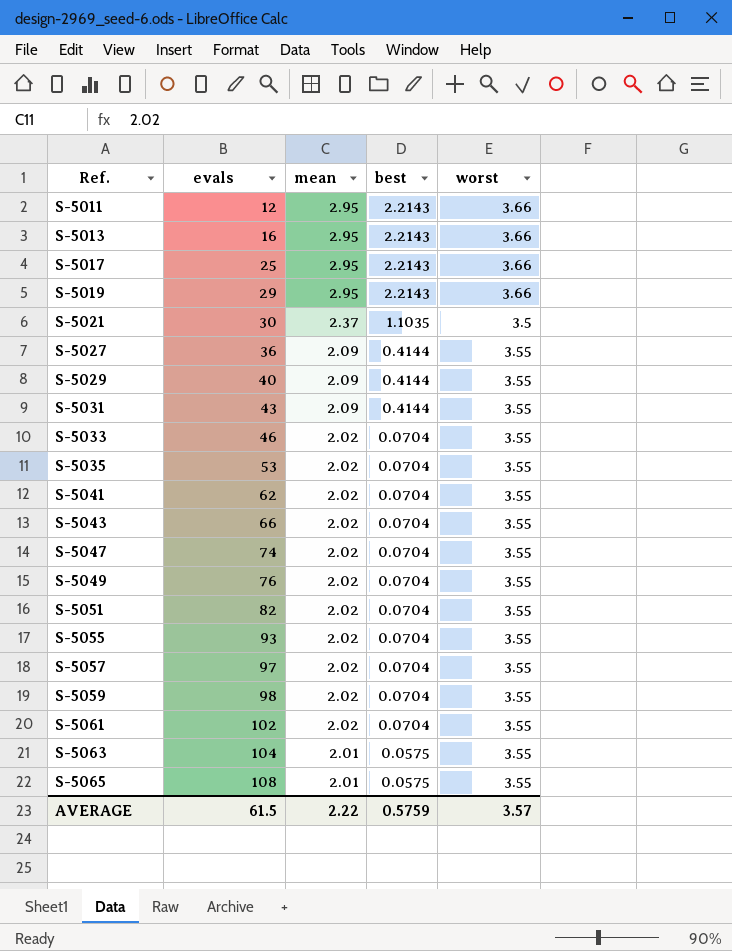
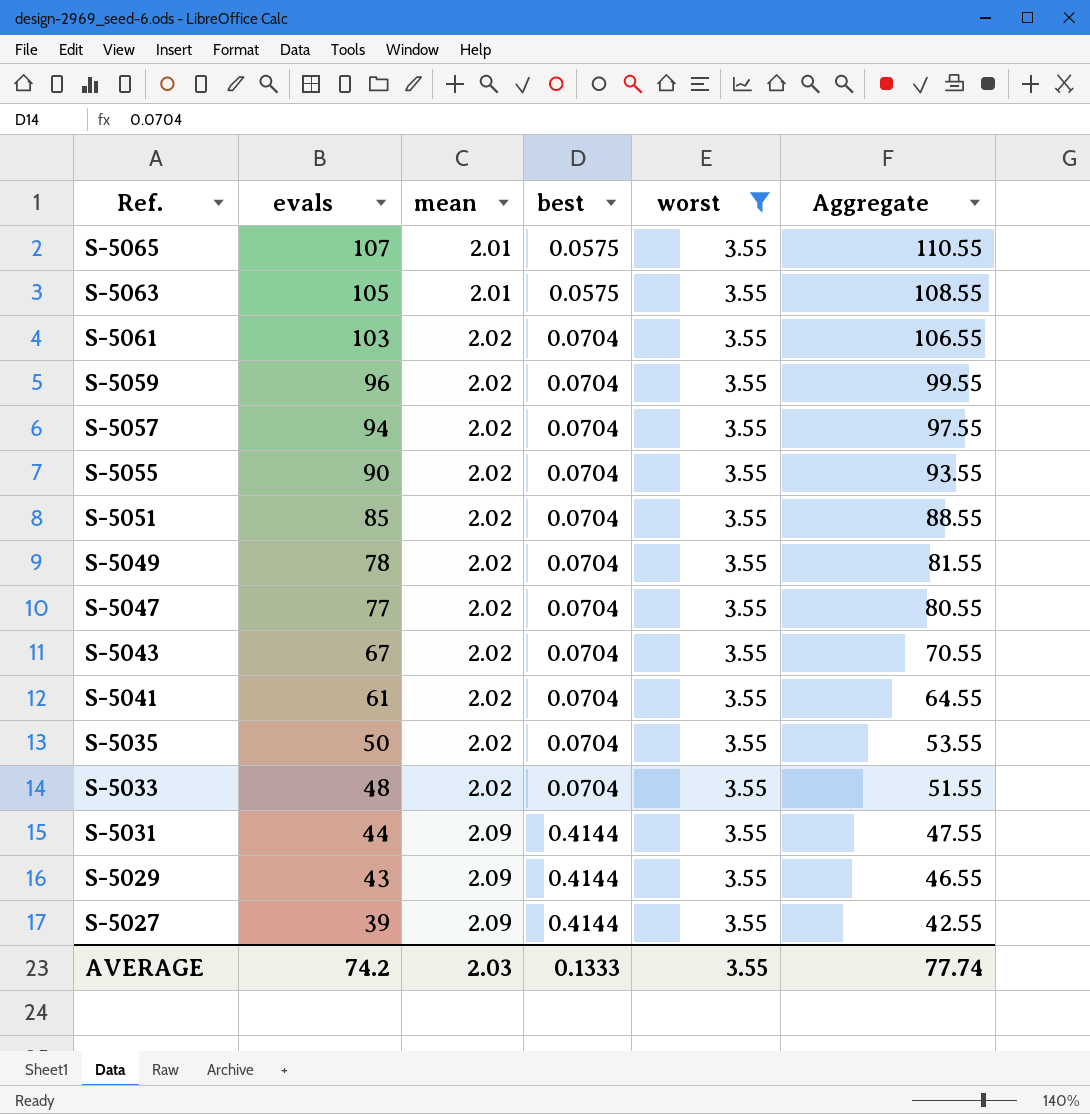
filter: none -> worst = 3.55
row order: Ref. ascending -> Ref. descending
column Aggregate | formula: none -> [evals] + [worst]
S-5065 | evals: 108 -> 107
S-5063 | evals: 104 -> 105
S-5061 | evals: 102 -> 103
S-5059 | evals: 98 -> 96
S-5057 | evals: 97 -> 94
S-5055 | evals: 93 -> 90
S-5051 | evals: 82 -> 85
S-5049 | evals: 76 -> 78
S-5047 | evals: 74 -> 77
S-5043 | evals: 66 -> 67
S-5041 | evals: 62 -> 61
S-5035 | evals: 53 -> 50
S-5033 | evals: 46 -> 48
S-5031 | evals: 43 -> 44
S-5029 | evals: 40 -> 43
S-5027 | evals: 36 -> 39
AVERAGE | evals: 61.5 -> 74.2
AVERAGE | mean: 2.22 -> 2.03
AVERAGE | best: 0.5759 -> 0.1333
AVERAGE | worst: 3.57 -> 3.55

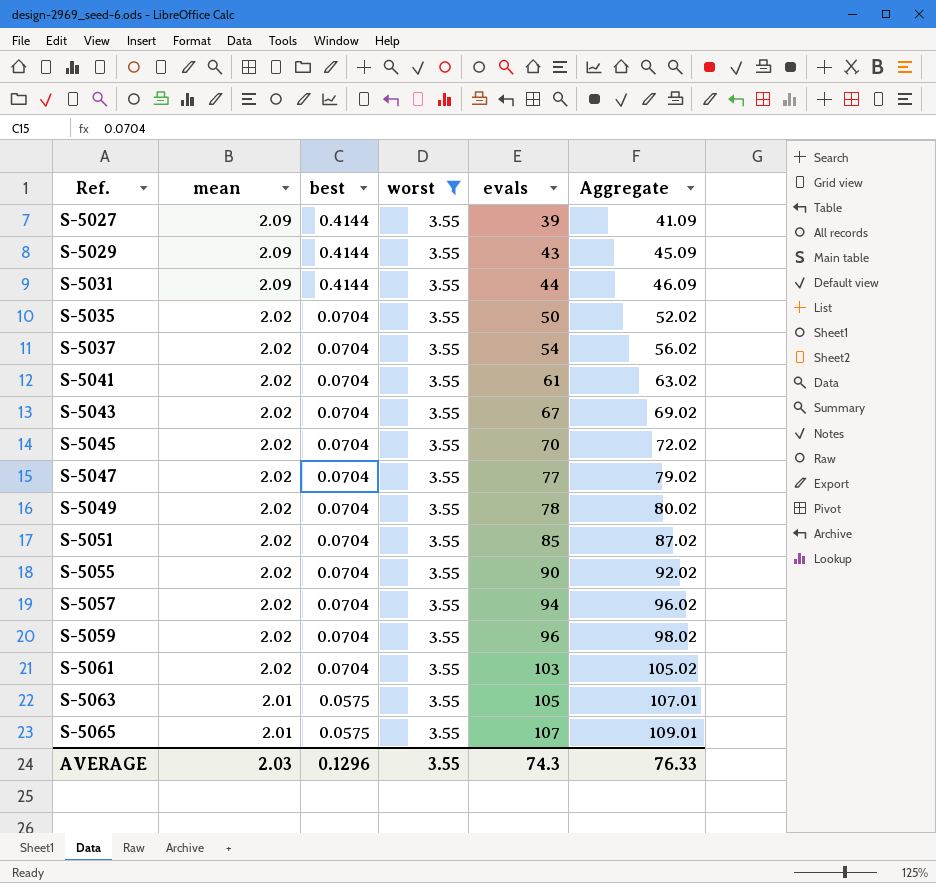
row order: Ref. descending -> Ref. ascending
column evals | position: 2 -> 5
column Aggregate | formula: [evals] + [worst] -> [mean] + [evals]
row S-5033: 48 | 2.02 | 0.0704 | 3.55 | 51.55 -> none
row S-5037: none -> 2.02 | 0.0704 | 3.55 | 54 | 56.02
row S-5045: none -> 2.02 | 0.0704 | 3.55 | 70 | 72.02
AVERAGE | best: 0.1333 -> 0.1296
AVERAGE | evals: 74.2 -> 74.3
AVERAGE | Aggregate: 77.74 -> 76.33

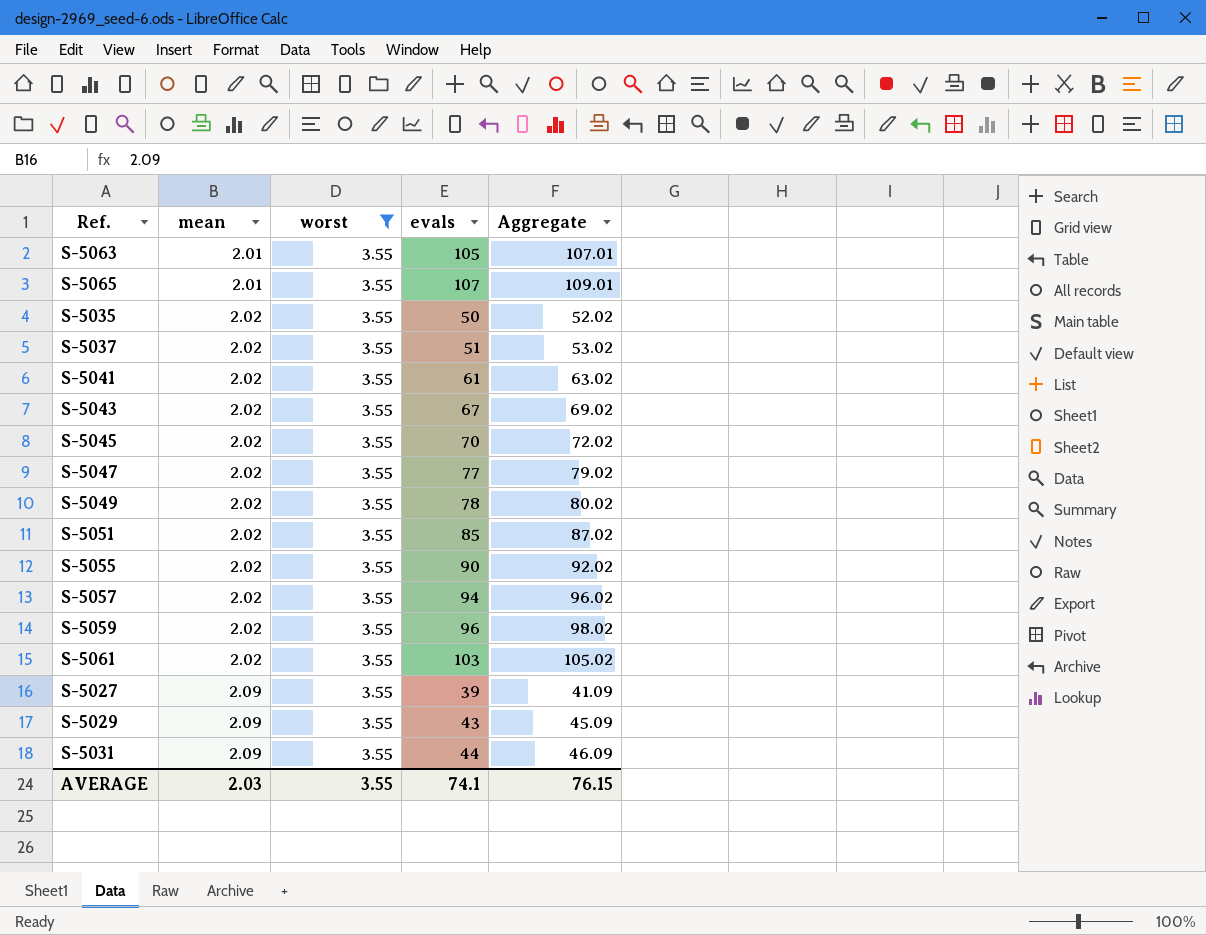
row order: Ref. ascending -> mean ascending
column best | position: 3 -> none
S-5037 | evals: 54 -> 51
S-5037 | Aggregate: 56.02 -> 53.02
AVERAGE | evals: 74.3 -> 74.1
AVERAGE | Aggregate: 76.33 -> 76.15

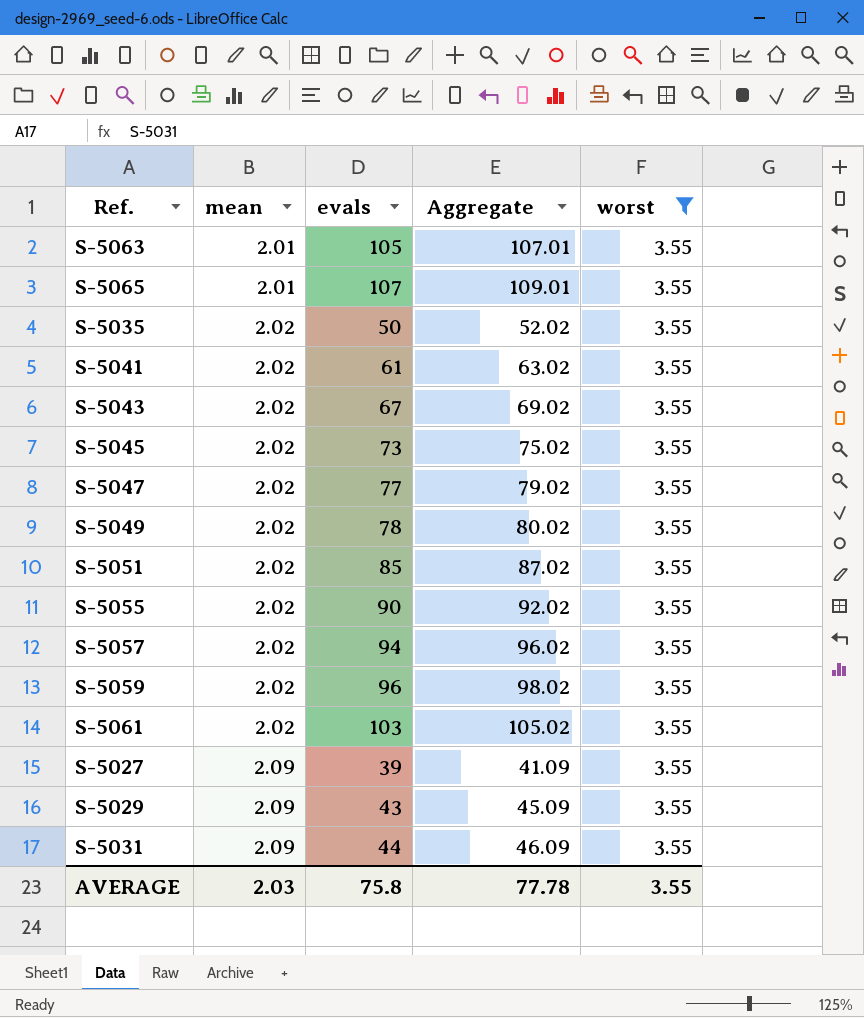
column worst | position: 3 -> 5
row S-5037: 2.02 | 3.55 | 51 | 53.02 -> none
S-5045 | evals: 70 -> 73
S-5045 | Aggregate: 72.02 -> 75.02
AVERAGE | evals: 74.1 -> 75.8
AVERAGE | Aggregate: 76.15 -> 77.78

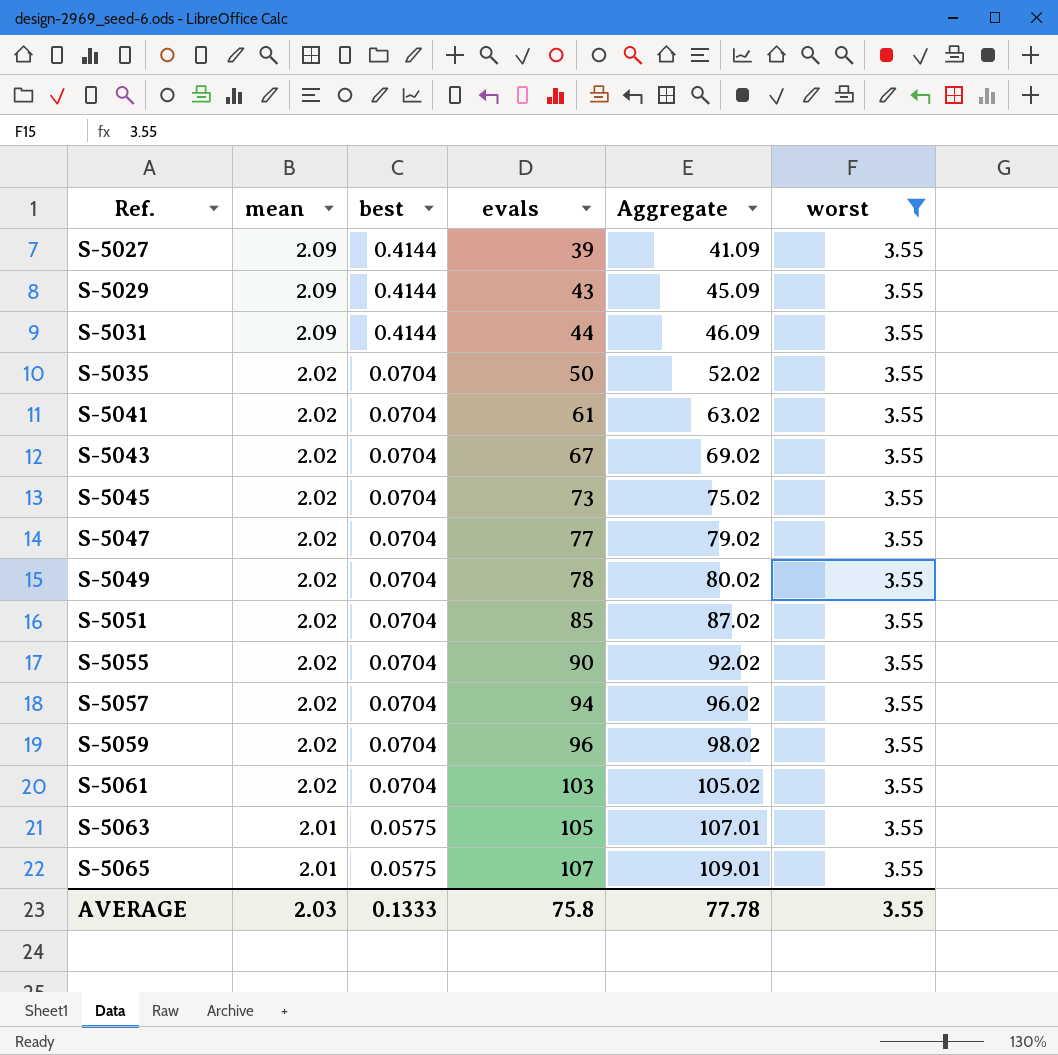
row order: mean ascending -> Ref. ascending
column best | position: none -> 3

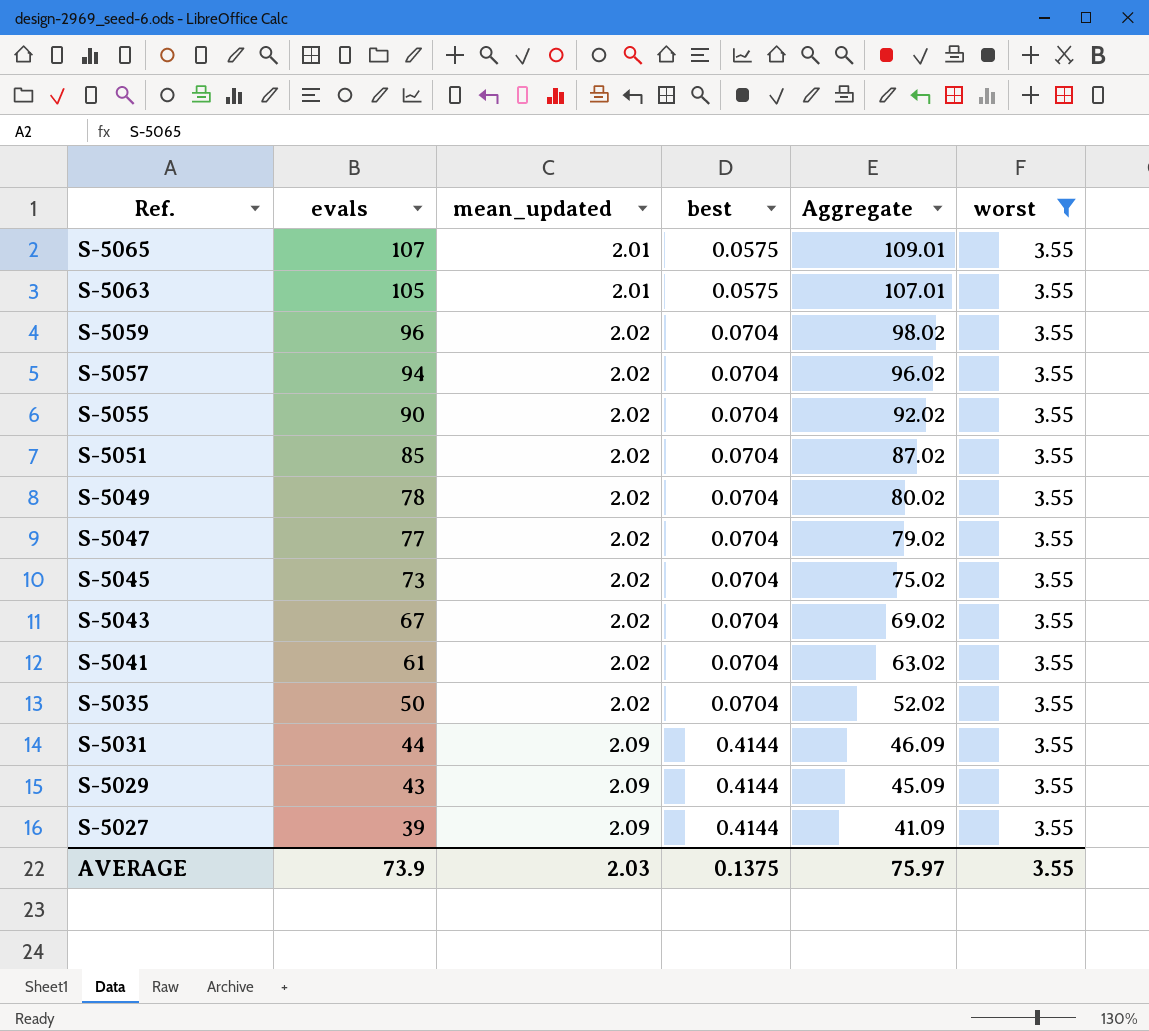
row order: Ref. ascending -> Ref. descending
column evals | position: 4 -> 2
column name: mean -> mean_updated
row S-5061: 2.02 | 0.0704 | 103 | 105.02 | 3.55 -> none
AVERAGE | evals: 75.8 -> 73.9
AVERAGE | best: 0.1333 -> 0.1375
AVERAGE | Aggregate: 77.78 -> 75.97

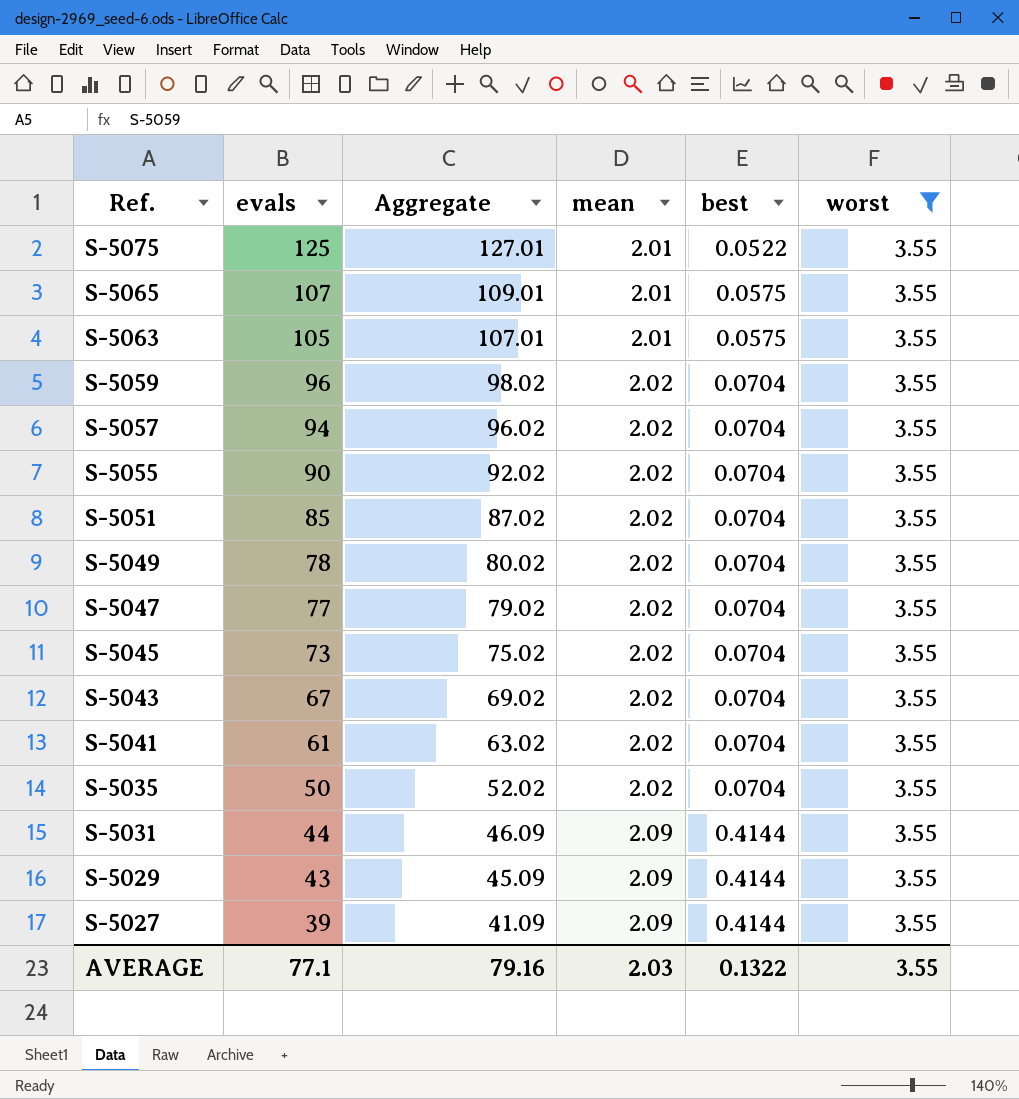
column Aggregate | position: 5 -> 3
column name: mean_updated -> mean
row S-5075: none -> 125 | 127.01 | 2.01 | 0.0522 | 3.55
AVERAGE | evals: 73.9 -> 77.1
AVERAGE | Aggregate: 75.97 -> 79.16
AVERAGE | best: 0.1375 -> 0.1322

